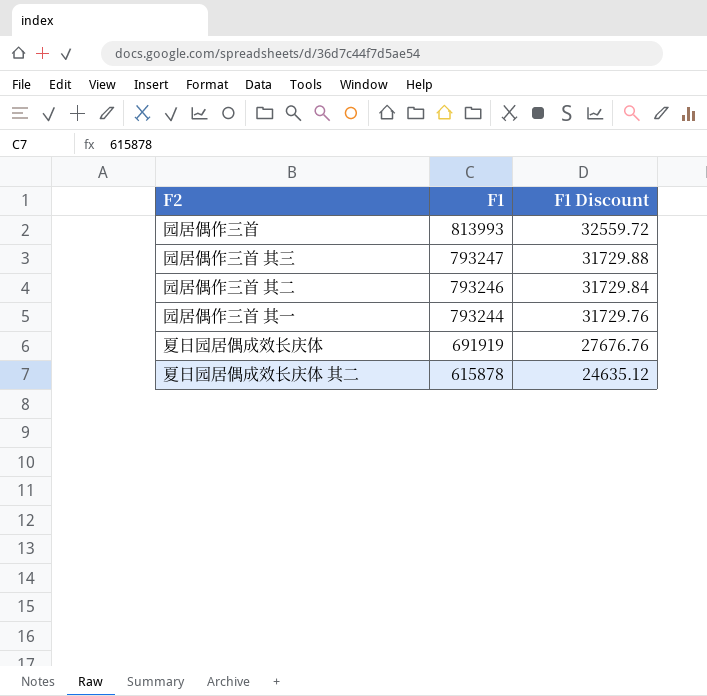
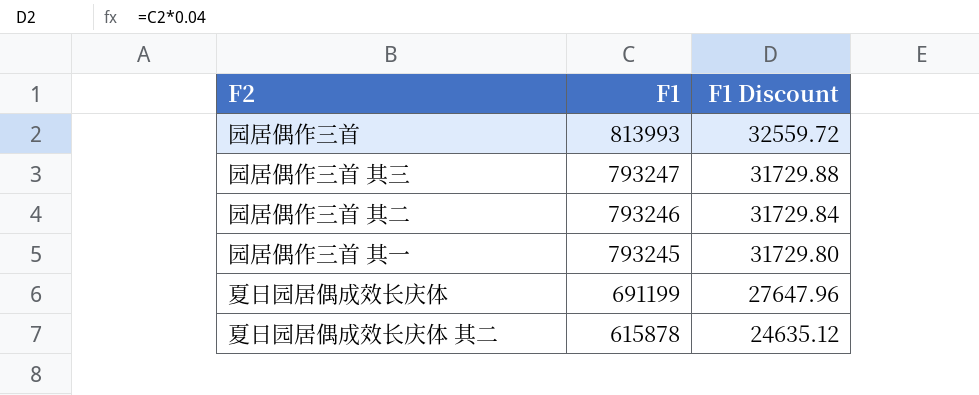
园居偶作三首 其一 | F1: 793244 -> 793245
园居偶作三首 其一 | F1 Discount: 31729.76 -> 31729.80
夏日园居偶成效长庆体 | F1: 691919 -> 691199
夏日园居偶成效长庆体 | F1 Discount: 27676.76 -> 27647.96

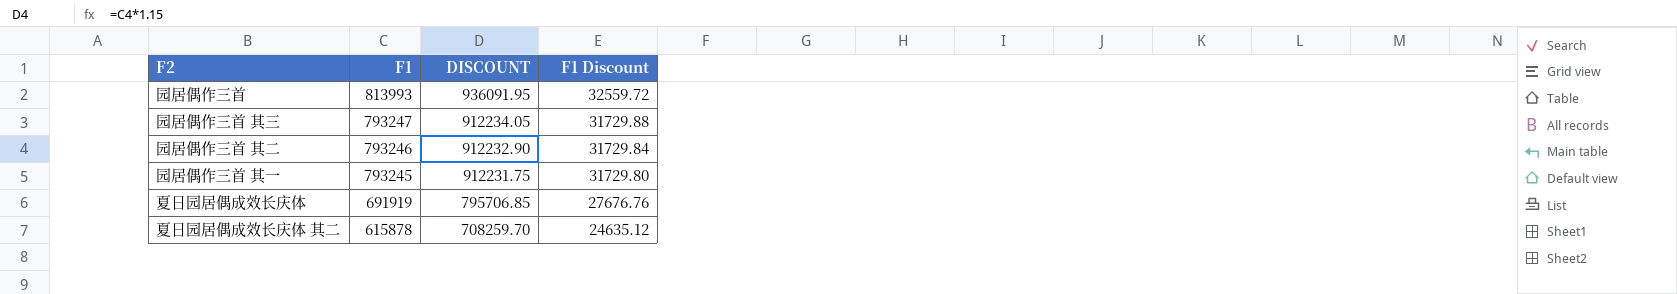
column DISCOUNT | formula: none -> [F1] * 1.15
夏日园居偶成效长庆体 | F1: 691199 -> 691919
夏日园居偶成效长庆体 | F1 Discount: 27647.96 -> 27676.76

